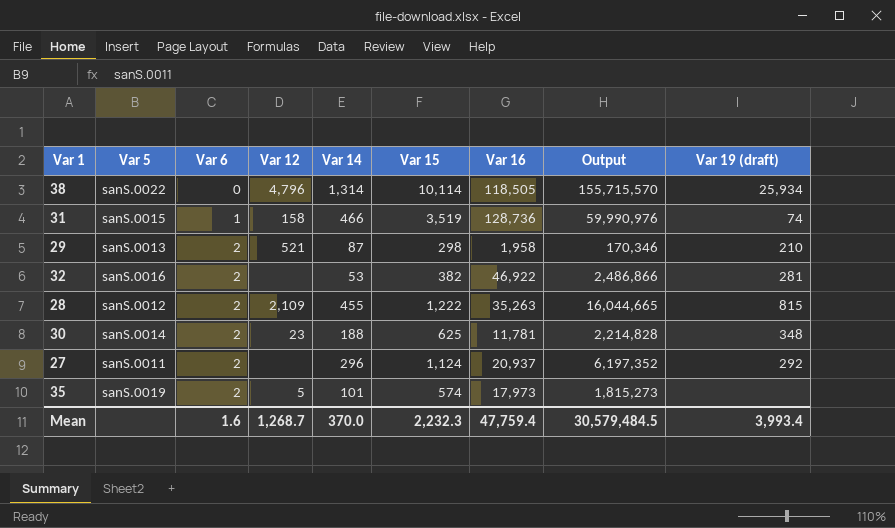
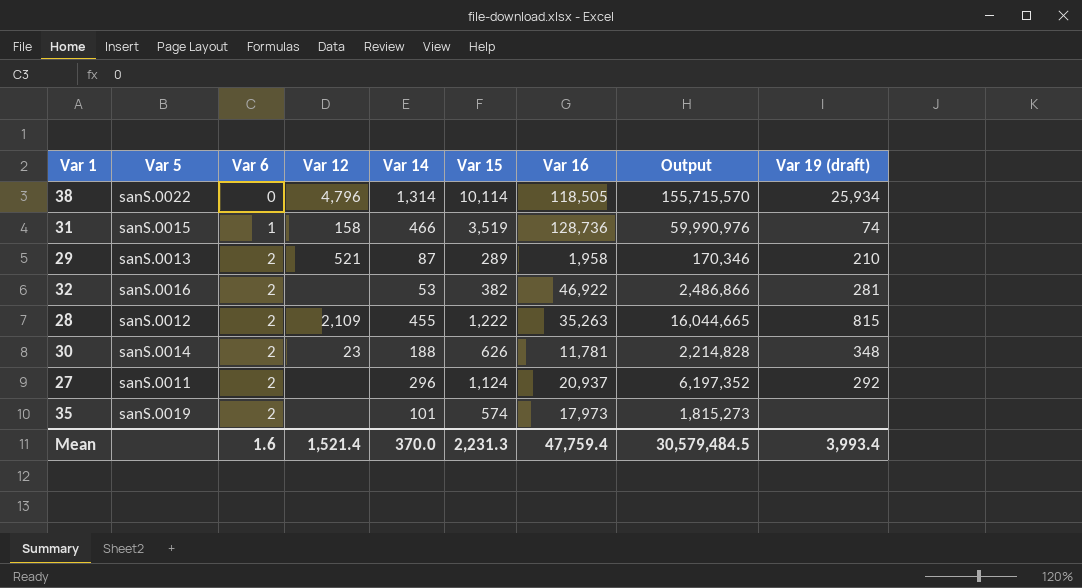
29 | Var 15: 298 -> 289
30 | Var 15: 625 -> 626
35 | Var 12: 5 -> none
Mean | Var 12: 1,268.7 -> 1,521.4
Mean | Var 15: 2,232.3 -> 2,231.3

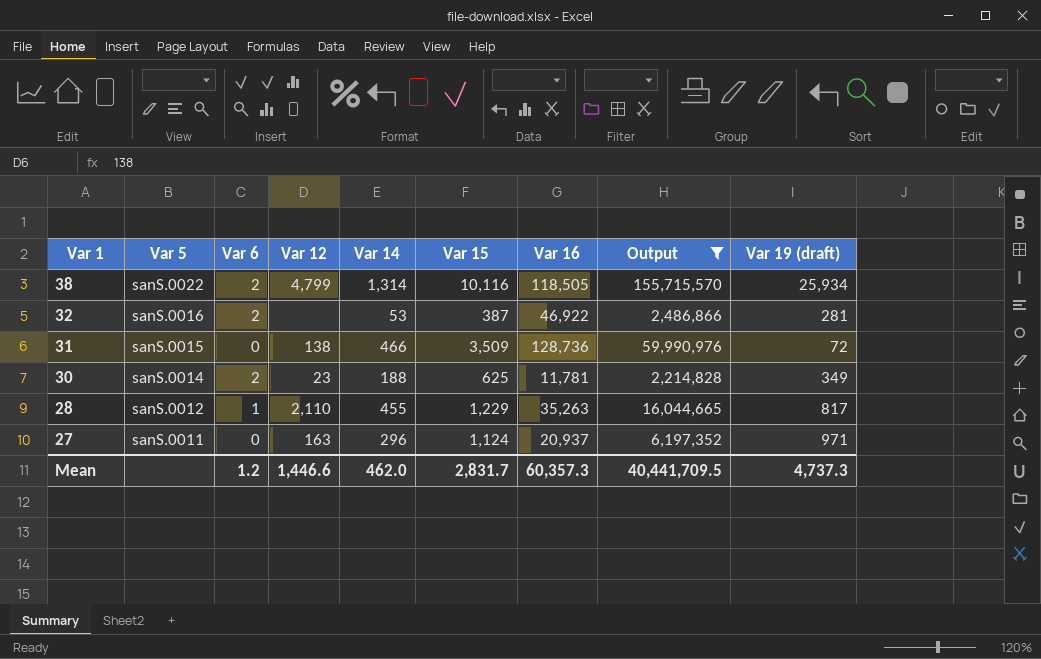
filter: none -> Output >= 2,214,828
row order: Var 6 ascending -> Var 1 descending
38 | Var 6: 0 -> 2
38 | Var 12: 4,796 -> 4,799
38 | Var 15: 10,114 -> 10,116
32 | Var 15: 382 -> 387
31 | Var 6: 1 -> 0
31 | Var 12: 158 -> 138
31 | Var 15: 3,519 -> 3,509
31 | Var 19 (draft): 74 -> 72
30 | Var 15: 626 -> 625
30 | Var 19 (draft): 348 -> 349
28 | Var 6: 2 -> 1
28 | Var 12: 2,109 -> 2,110
28 | Var 15: 1,222 -> 1,229
28 | Var 19 (draft): 815 -> 817
27 | Var 6: 2 -> 0
27 | Var 12: none -> 163
27 | Var 19 (draft): 292 -> 971
Mean | Var 6: 1.6 -> 1.2
Mean | Var 12: 1,521.4 -> 1,446.6
Mean | Var 14: 370.0 -> 462.0
Mean | Var 15: 2,231.3 -> 2,831.7
Mean | Var 16: 47,759.4 -> 60,357.3
Mean | Output: 30,579,484.5 -> 40,441,709.5
Mean | Var 19 (draft): 3,993.4 -> 4,737.3

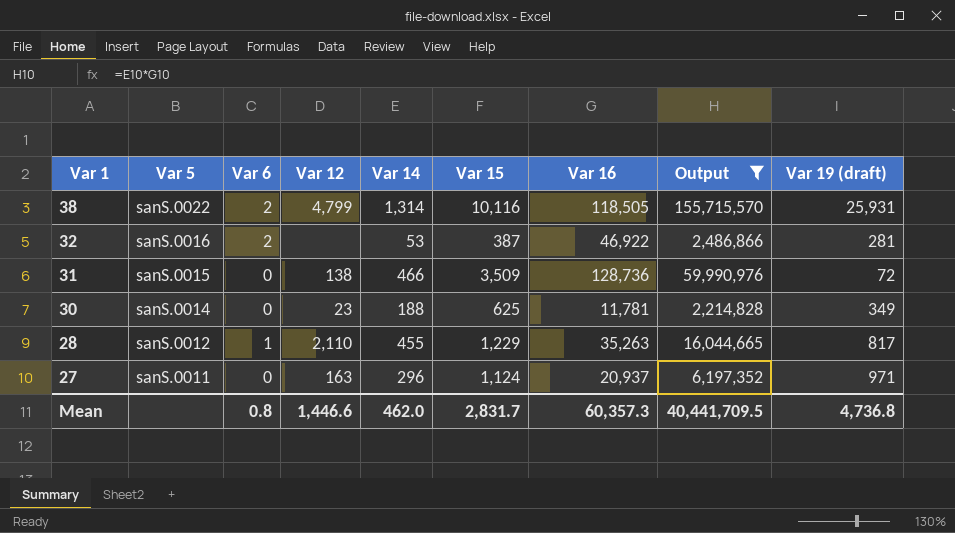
38 | Var 19 (draft): 25,934 -> 25,931
30 | Var 6: 2 -> 0
Mean | Var 6: 1.2 -> 0.8
Mean | Var 19 (draft): 4,737.3 -> 4,736.8

